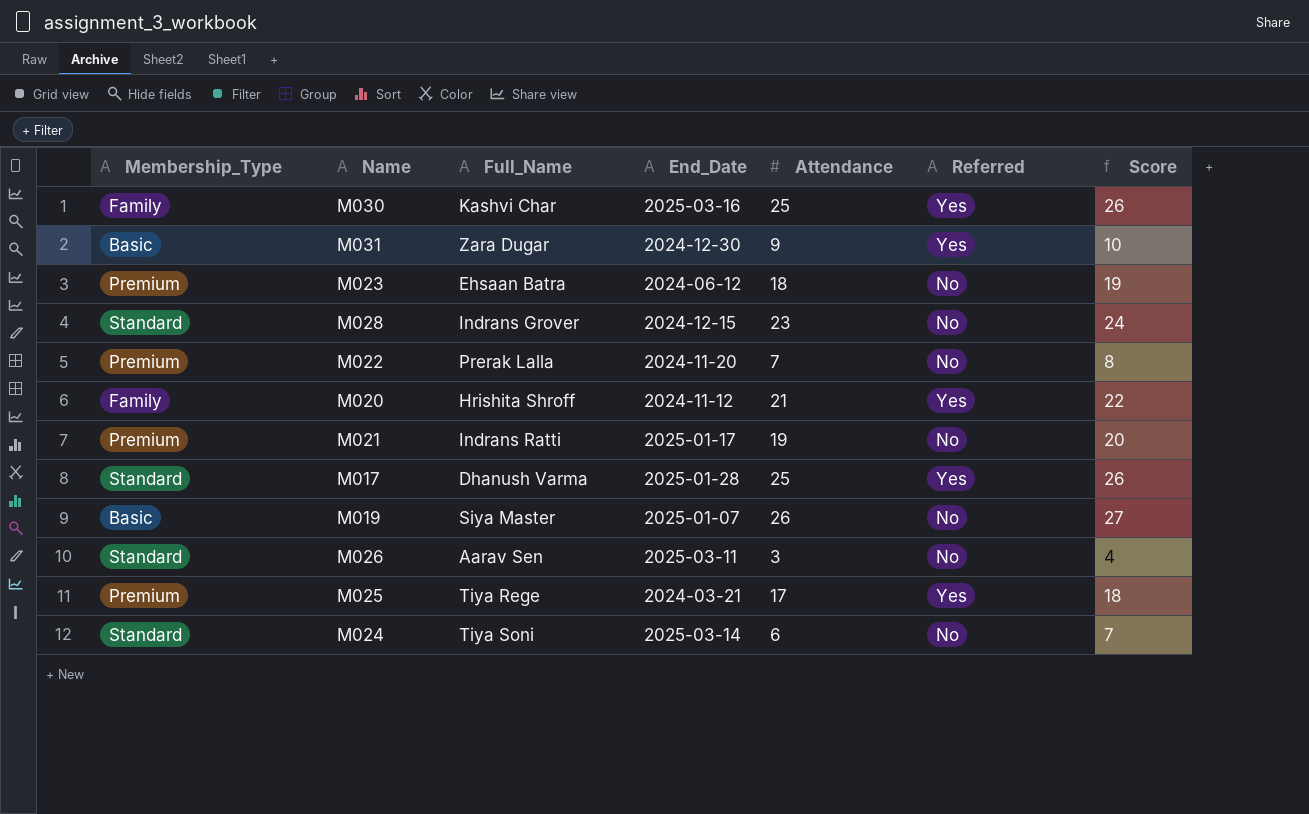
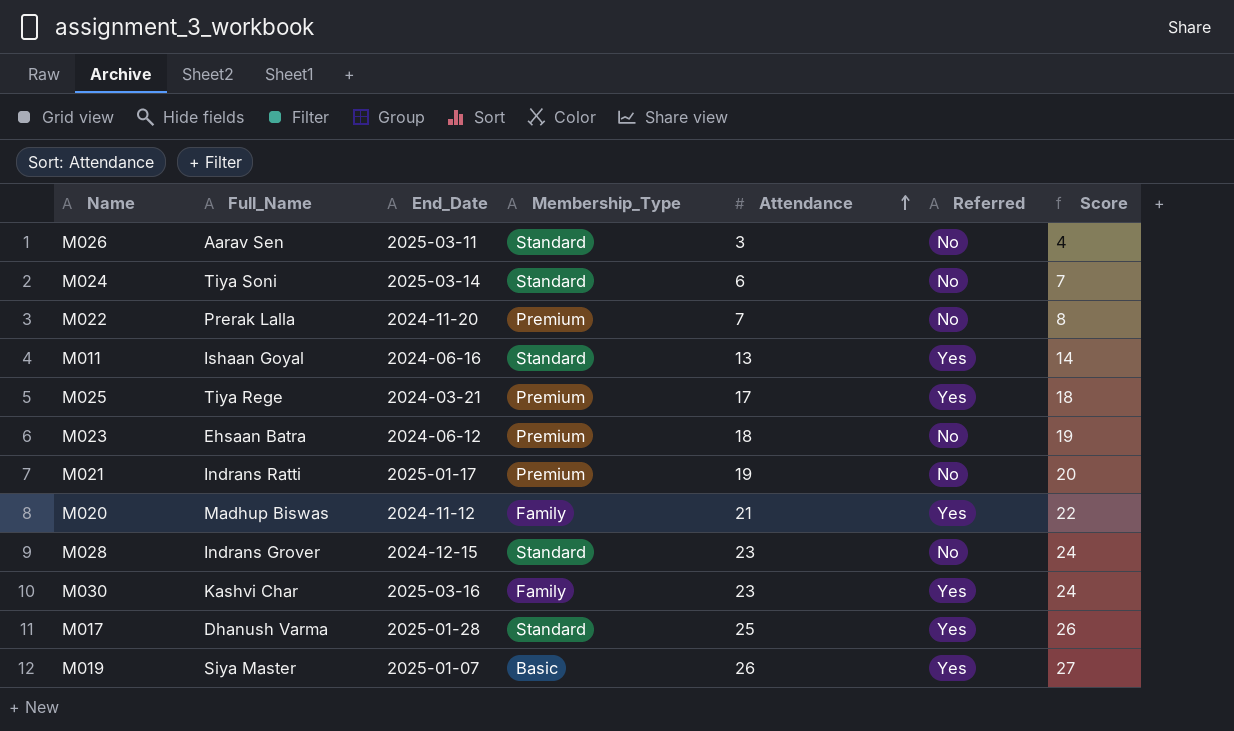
row order: none -> Attendance ascending
column Membership_Type | position: 1 -> 4
row M031: Basic | Zara Dugar | 2024-12-30 | 9 | Yes | 10 -> none
row M011: none -> Ishaan Goyal | 2024-06-16 | Standard | 13 | Yes | 14
M020 | Full_Name: Hrishita Shroff -> Madhup Biswas
M030 | Attendance: 25 -> 23
M030 | Score: 26 -> 24
M019 | Referred: No -> Yes

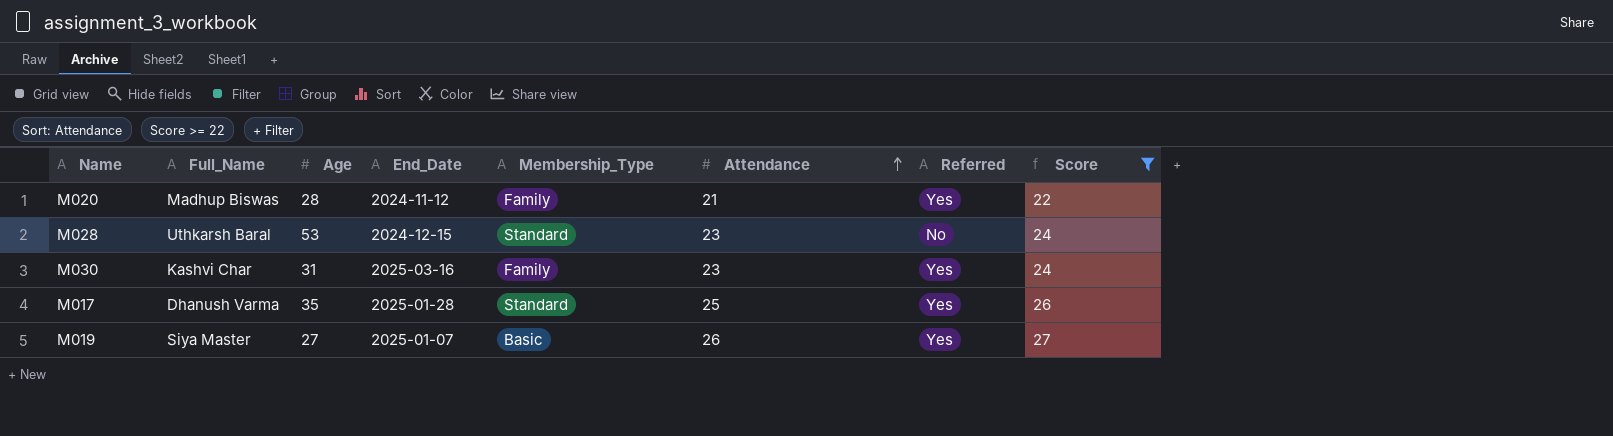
filter: none -> Score >= 22
column Age | position: none -> 3
M028 | Full_Name: Indrans Grover -> Uthkarsh Baral

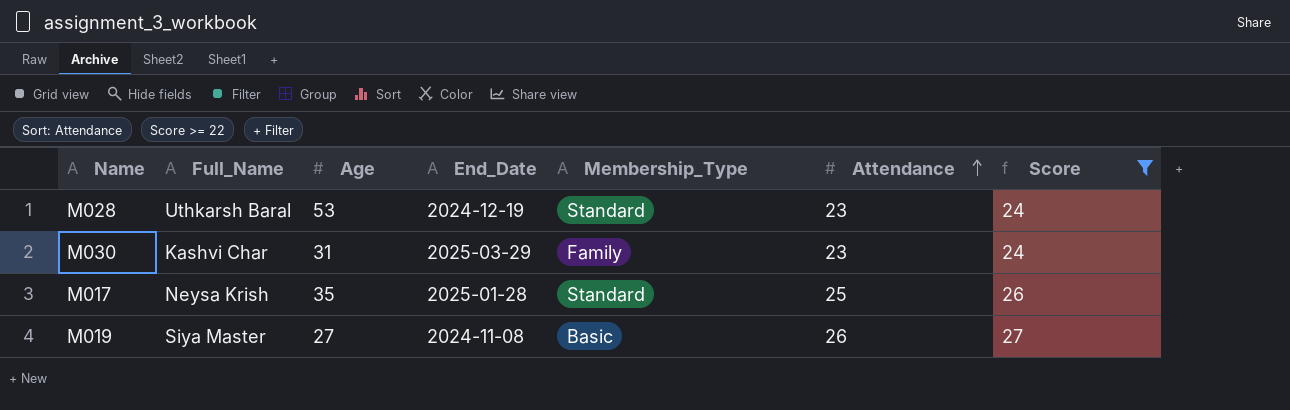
column Referred | position: 7 -> none
row M020: Madhup Biswas | 28 | 2024-11-12 | Family | 21 | Yes | 22 -> none
M028 | End_Date: 2024-12-15 -> 2024-12-19
M030 | End_Date: 2025-03-16 -> 2025-03-29
M017 | Full_Name: Dhanush Varma -> Neysa Krish
M019 | End_Date: 2025-01-07 -> 2024-11-08

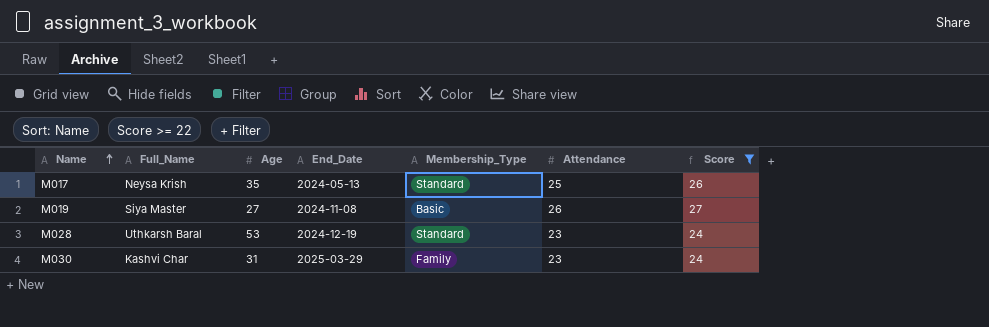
row order: Attendance ascending -> Name ascending
M017 | End_Date: 2025-01-28 -> 2024-05-13

